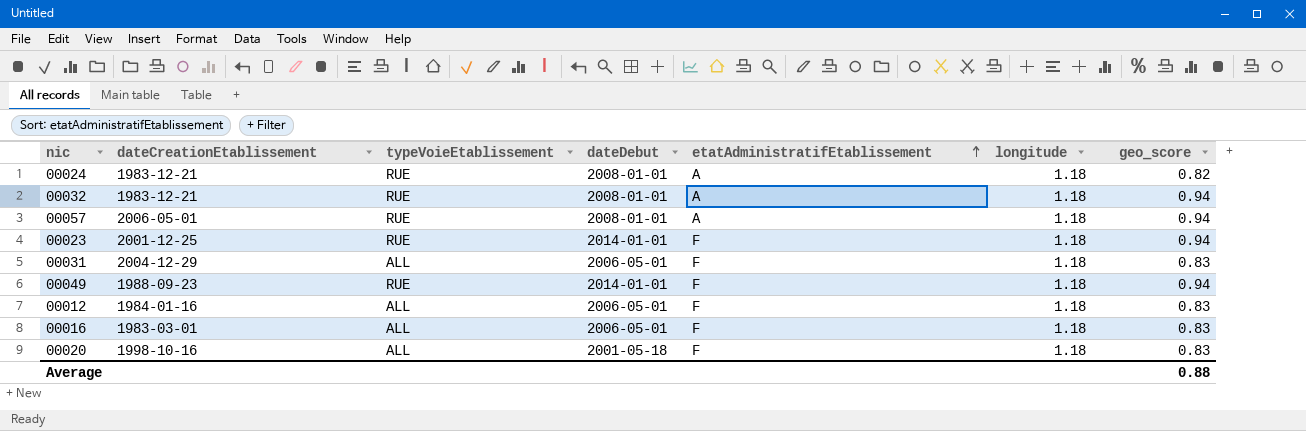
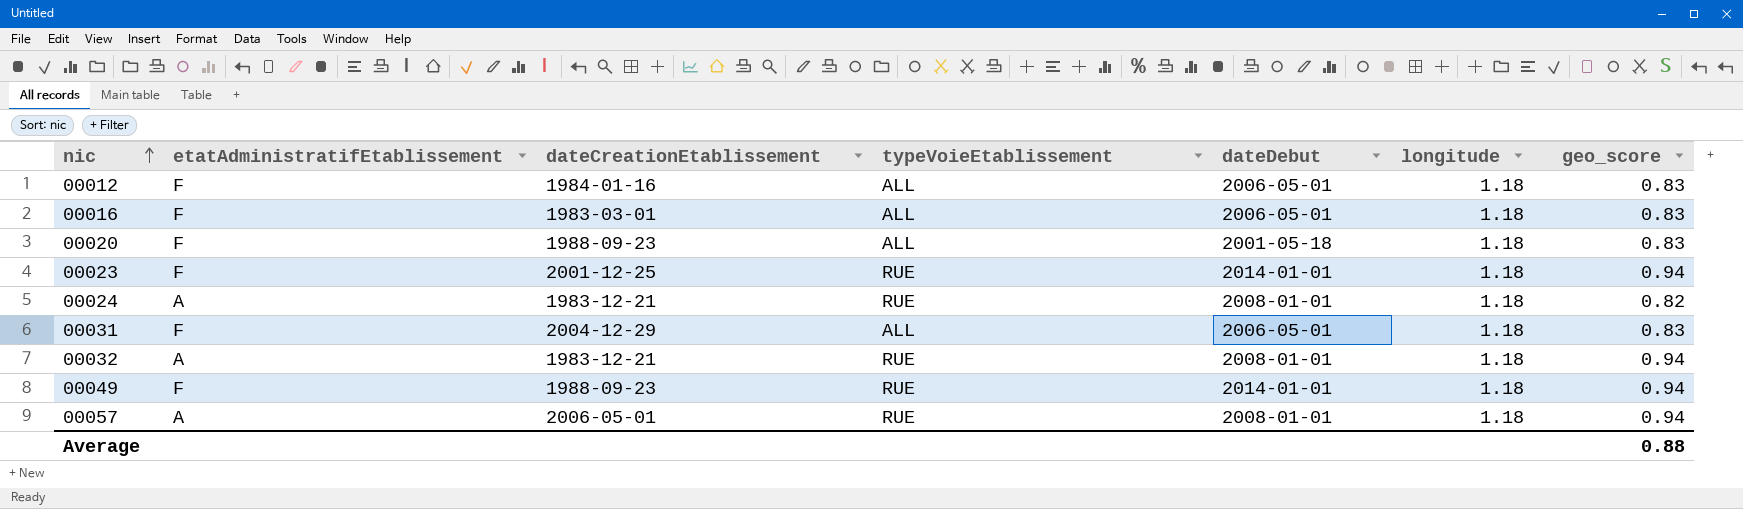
row order: etatAdministratifEtablissement ascending -> nic ascending
column etatAdministratifEtablissement | position: 5 -> 2
00020 | dateCreationEtablissement: 1998-10-16 -> 1988-09-23

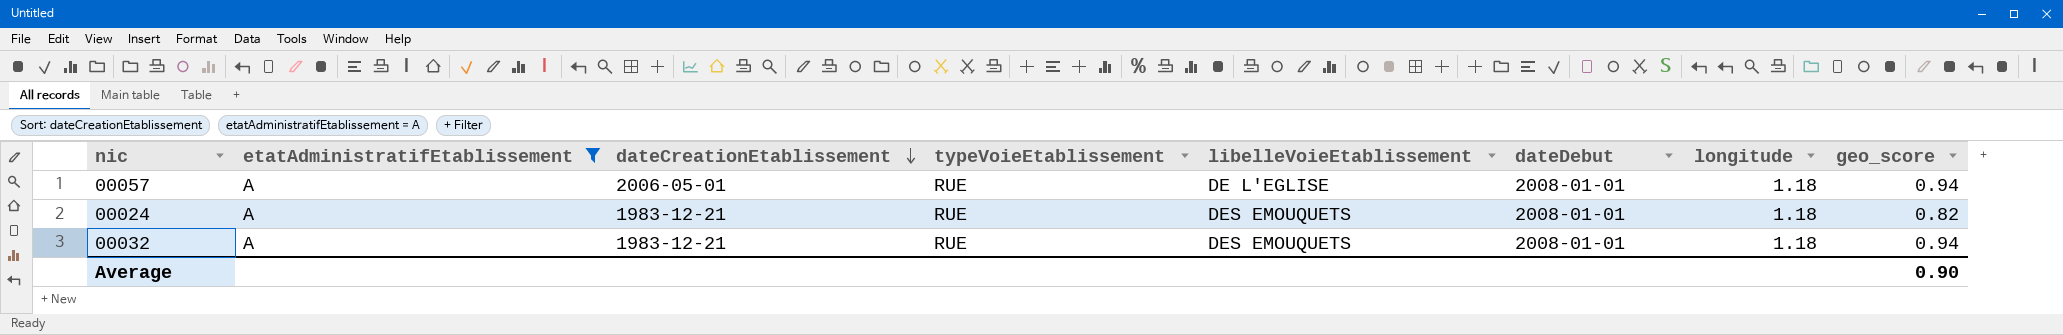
filter: none -> etatAdministratifEtablissement = A
row order: nic ascending -> dateCreationEtablissement descending
column libelleVoieEtablissement | position: none -> 5
Average | geo_score: 0.88 -> 0.90

